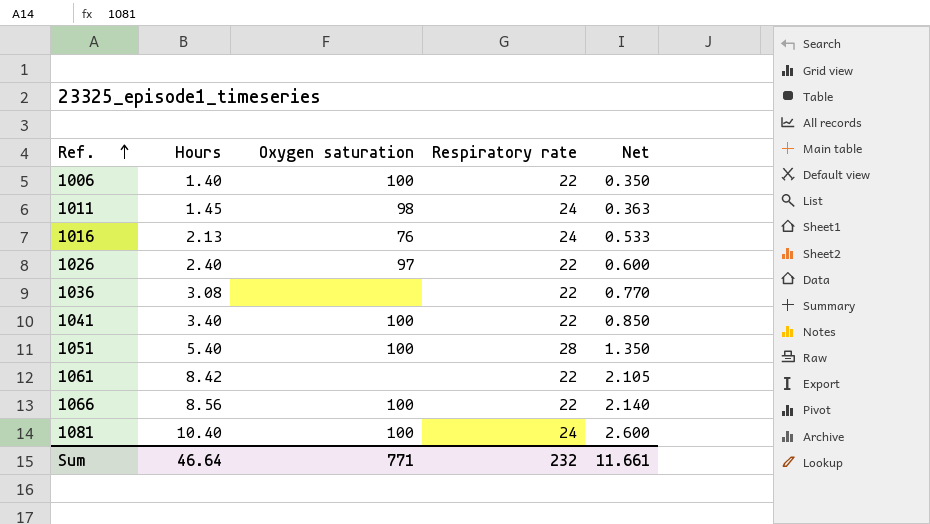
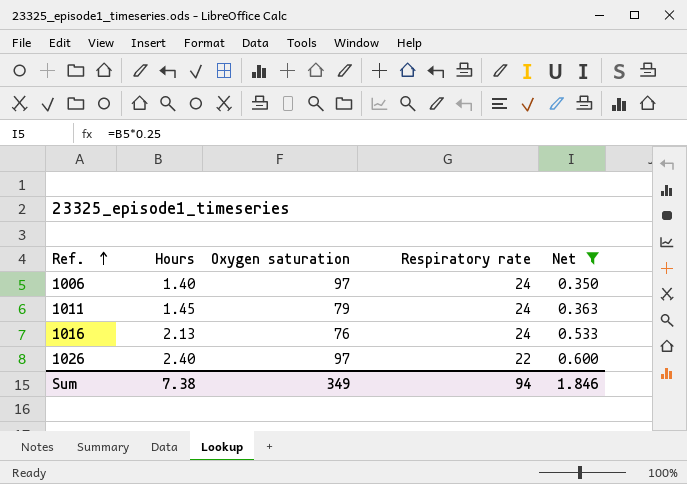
filter: none -> Net <= 0.600
1006 | Oxygen saturation: 100 -> 97
1006 | Respiratory rate: 22 -> 24
1011 | Oxygen saturation: 98 -> 79
Sum | Hours: 46.64 -> 7.38
Sum | Oxygen saturation: 771 -> 349
Sum | Respiratory rate: 232 -> 94
Sum | Net: 11.661 -> 1.846

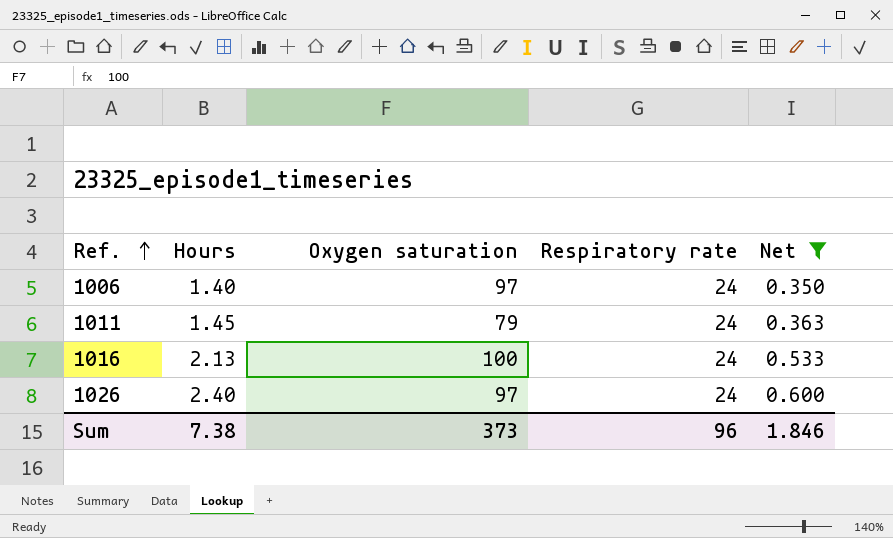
1016 | Oxygen saturation: 76 -> 100
1026 | Respiratory rate: 22 -> 24
Sum | Oxygen saturation: 349 -> 373
Sum | Respiratory rate: 94 -> 96

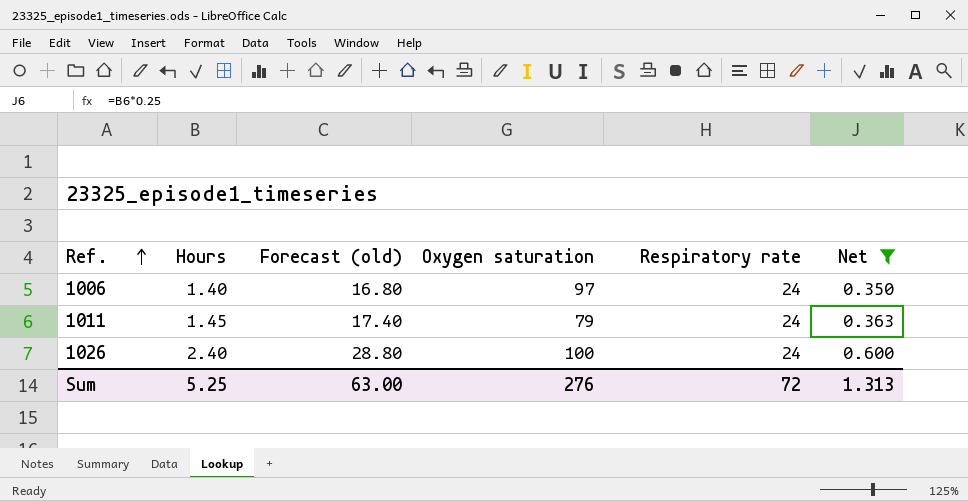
column Forecast (old) | formula: none -> [Hours] * 12
row 1016: 2.13 | 100 | 24 | 0.533 -> none
1026 | Oxygen saturation: 97 -> 100
Sum | Hours: 7.38 -> 5.25
Sum | Oxygen saturation: 373 -> 276
Sum | Respiratory rate: 96 -> 72
Sum | Net: 1.846 -> 1.313

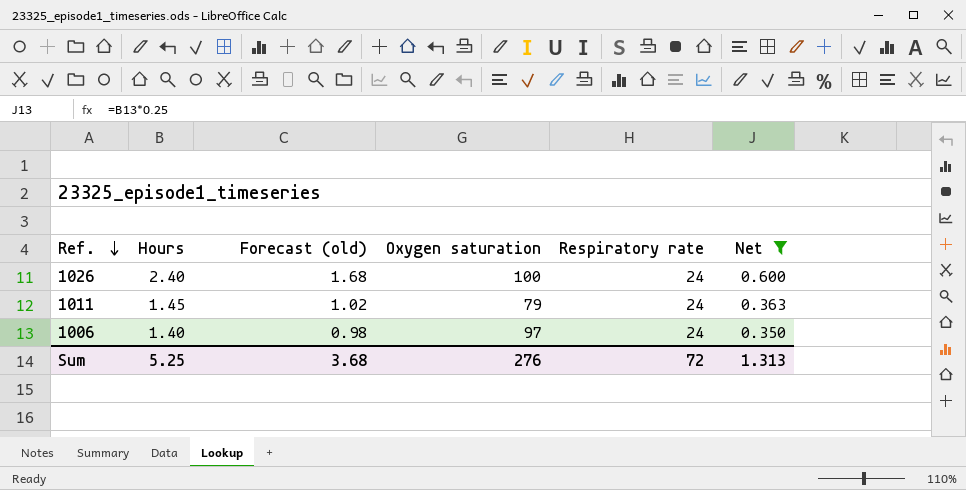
row order: Ref. ascending -> Ref. descending
column Forecast (old) | formula: [Hours] * 12 -> [Hours] * 0.7
Sum | Forecast (old): 63.00 -> 3.68

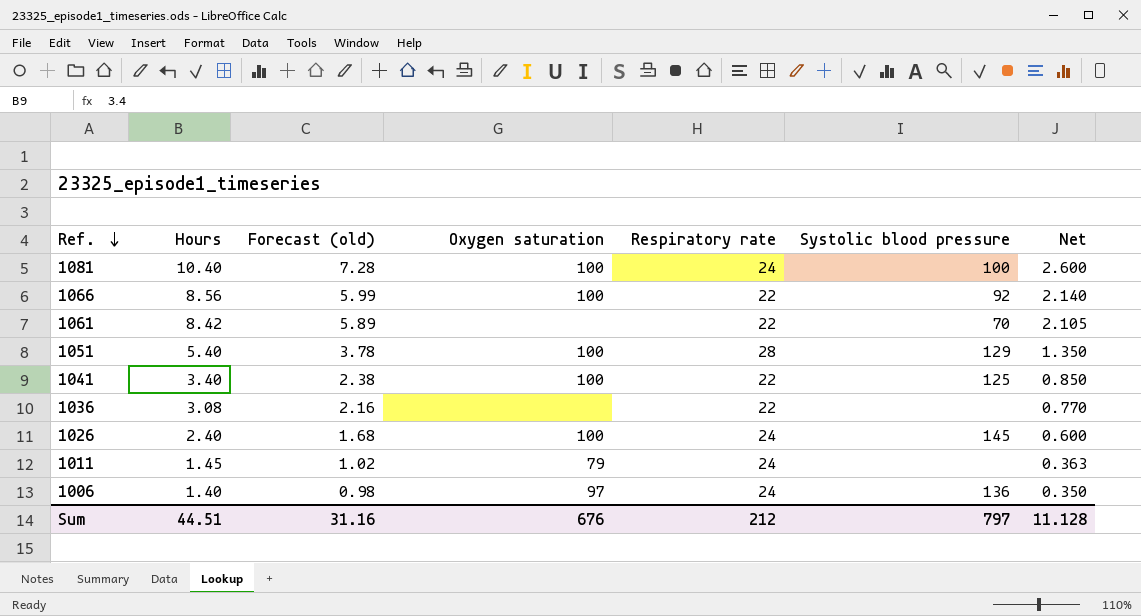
filter: Net <= 0.600 -> none
column Systolic blood pressure | position: none -> 6
Sum | Hours: 5.25 -> 44.51
Sum | Forecast (old): 3.68 -> 31.16
Sum | Oxygen saturation: 276 -> 676
Sum | Respiratory rate: 72 -> 212
Sum | Net: 1.313 -> 11.128

